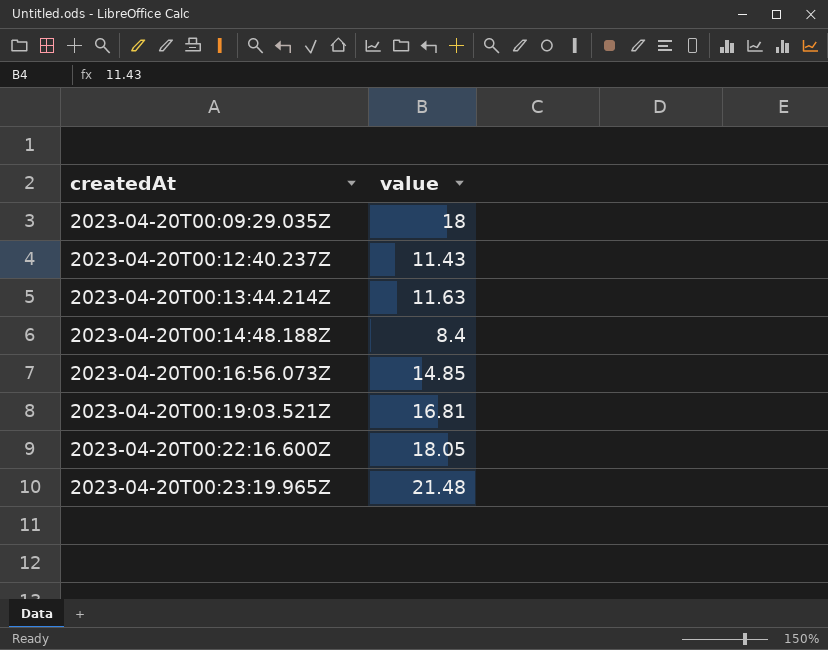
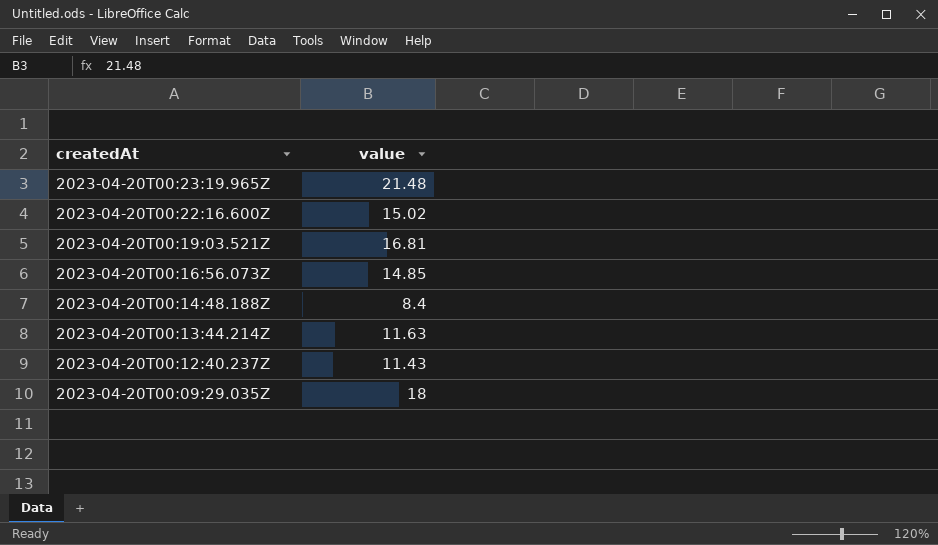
row order: createdAt ascending -> createdAt descending
2023-04-20T00:22:16.600Z | value: 18.05 -> 15.02

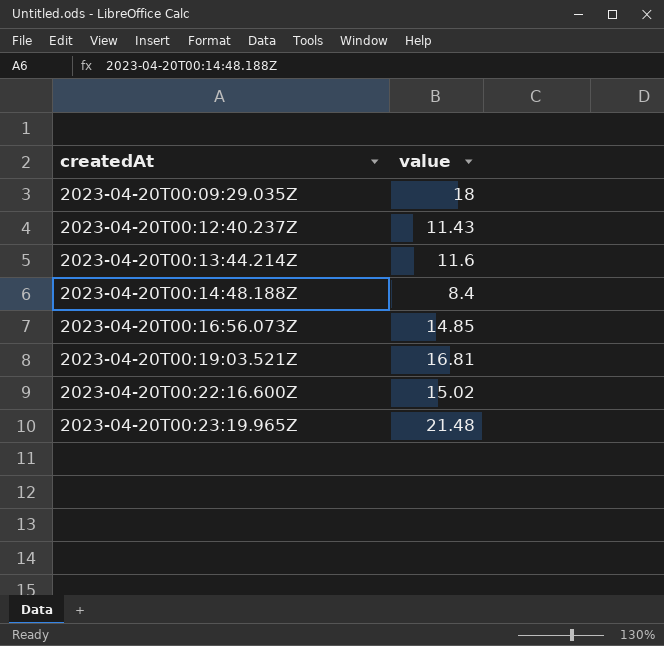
row order: createdAt descending -> createdAt ascending
2023-04-20T00:13:44.214Z | value: 11.63 -> 11.6

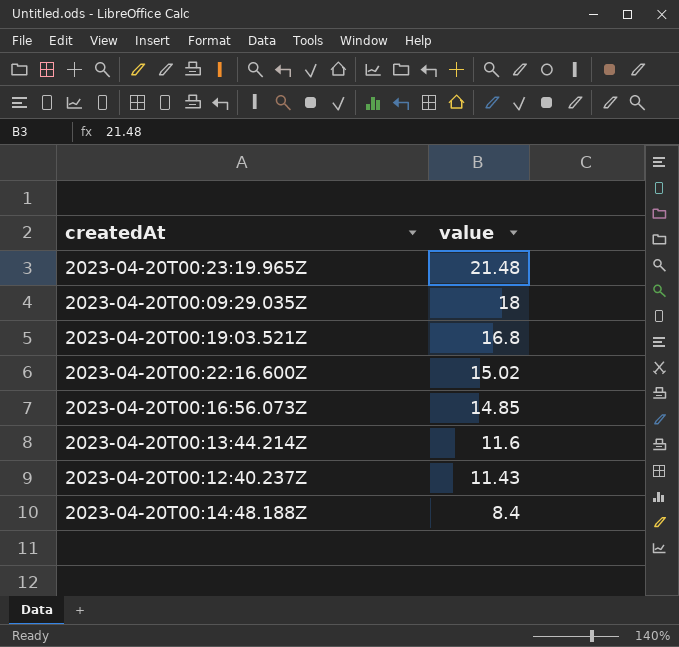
row order: createdAt ascending -> value descending
2023-04-20T00:19:03.521Z | value: 16.81 -> 16.8

